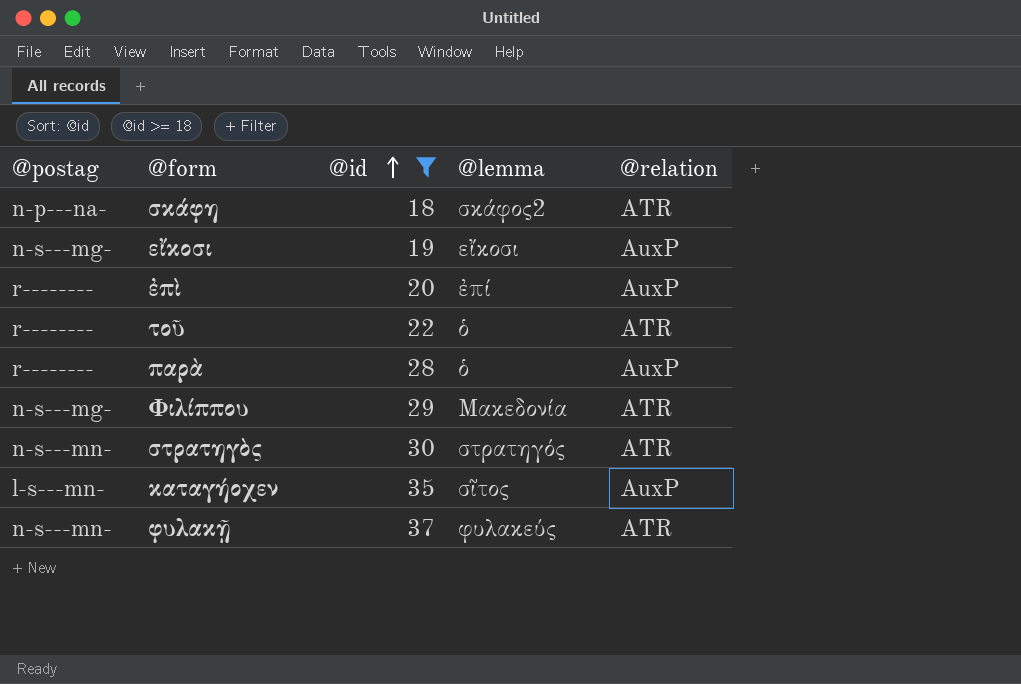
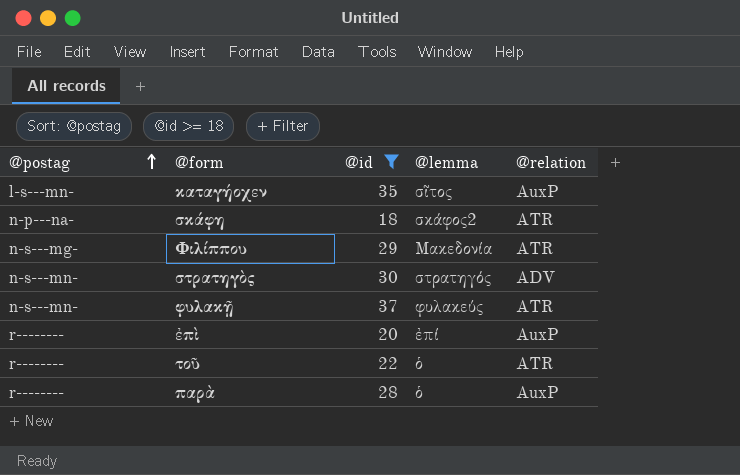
row order: @id ascending -> @postag ascending
row εἴκοσι: n-s---mg- | 19 | εἴκοσι | AuxP -> none
στρατηγὸς | @relation: ATR -> ADV

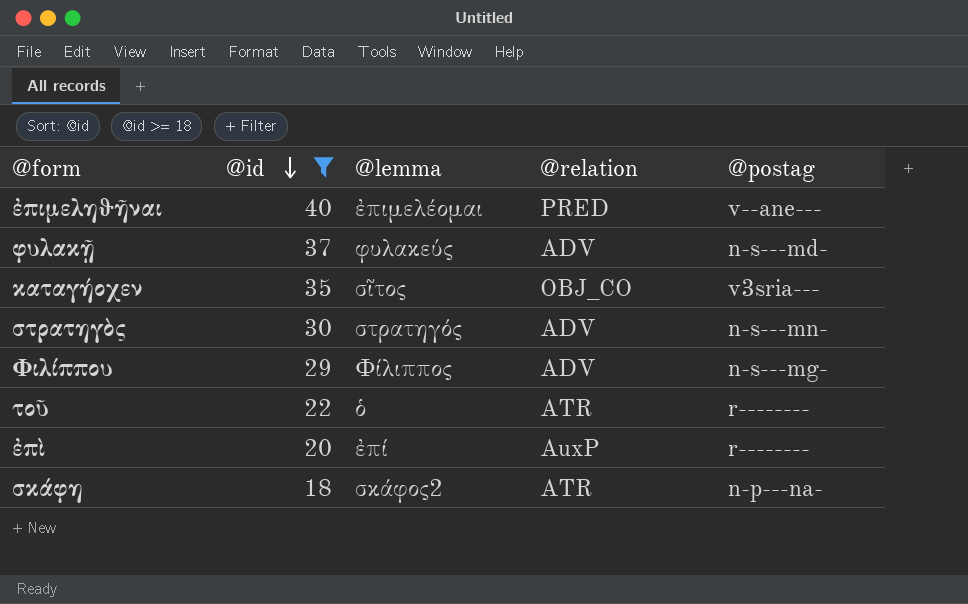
row order: @postag ascending -> @id descending
column @postag | position: 1 -> 5
row παρὰ: r-------- | 28 | ὁ | AuxP -> none
row ἐπιμεληθῆναι: none -> 40 | ἐπιμελέομαι | PRED | v--ane---
φυλακῇ | @relation: ATR -> ADV
φυλακῇ | @postag: n-s---mn- -> n-s---md-
καταγήοχεν | @relation: AuxP -> OBJ_CO
καταγήοχεν | @postag: l-s---mn- -> v3sria---
Φιλίππου | @lemma: Μακεδονία -> Φίλιππος
Φιλίππου | @relation: ATR -> ADV

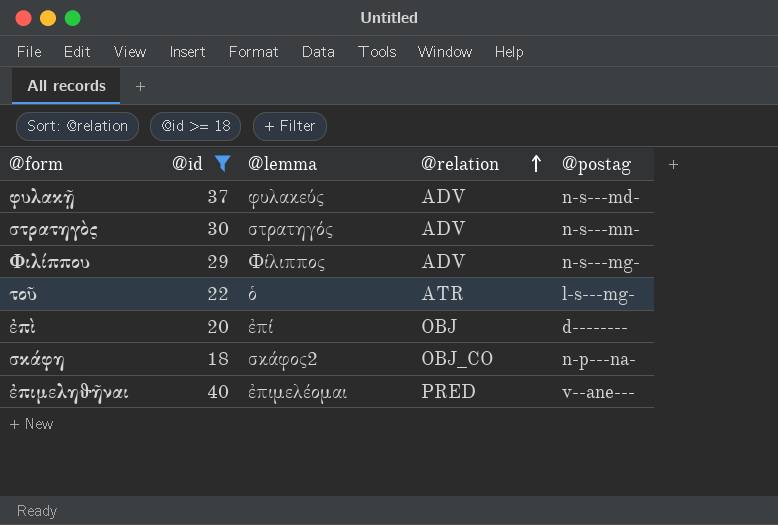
row order: @id descending -> @relation ascending
row καταγήοχεν: 35 | σῖτος | OBJ_CO | v3sria--- -> none
τοῦ | @postag: r-------- -> l-s---mg-
ἐπὶ | @relation: AuxP -> OBJ
ἐπὶ | @postag: r-------- -> d--------
σκάφη | @relation: ATR -> OBJ_CO

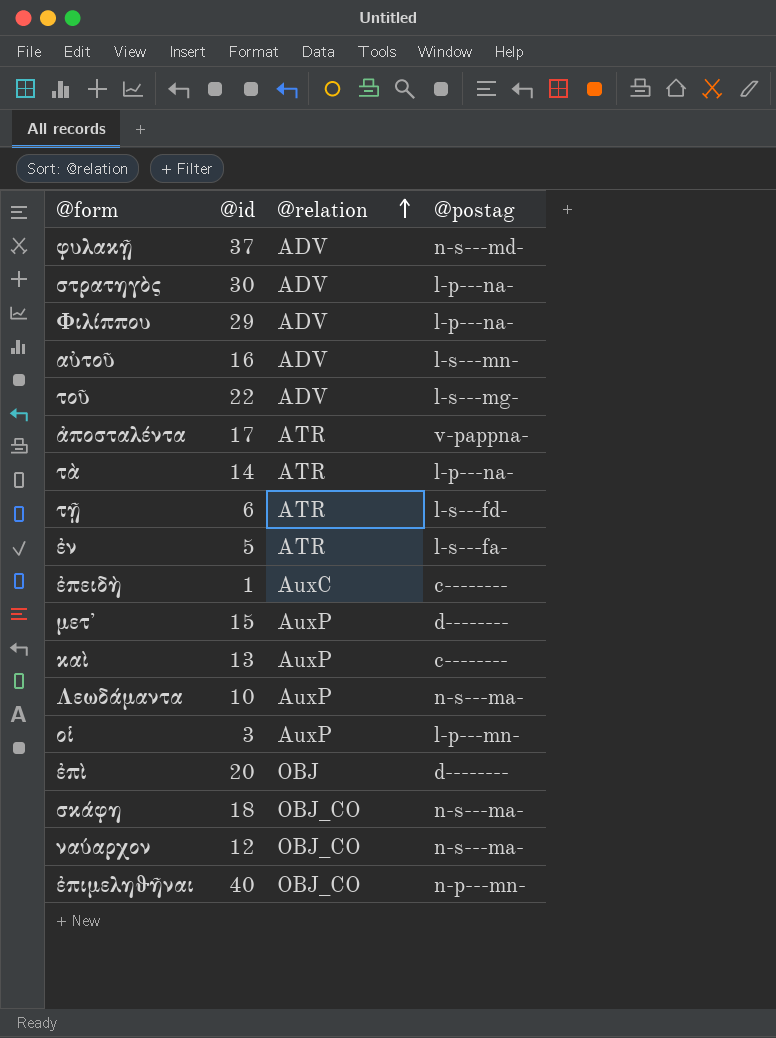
filter: @id >= 18 -> none
column @lemma | position: 3 -> none
στρατηγὸς | @postag: n-s---mn- -> l-p---na-
Φιλίππου | @postag: n-s---mg- -> l-p---na-
τοῦ | @relation: ATR -> ADV
σκάφη | @postag: n-p---na- -> n-s---ma-
ἐπιμεληθῆναι | @relation: PRED -> OBJ_CO
ἐπιμεληθῆναι | @postag: v--ane--- -> n-p---mn-

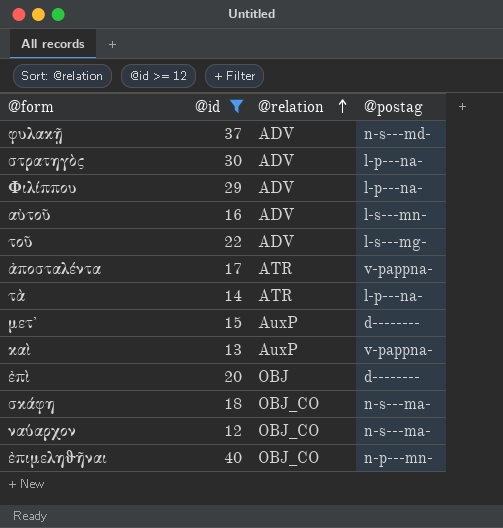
filter: none -> @id >= 12
καὶ | @postag: c-------- -> v-pappna-

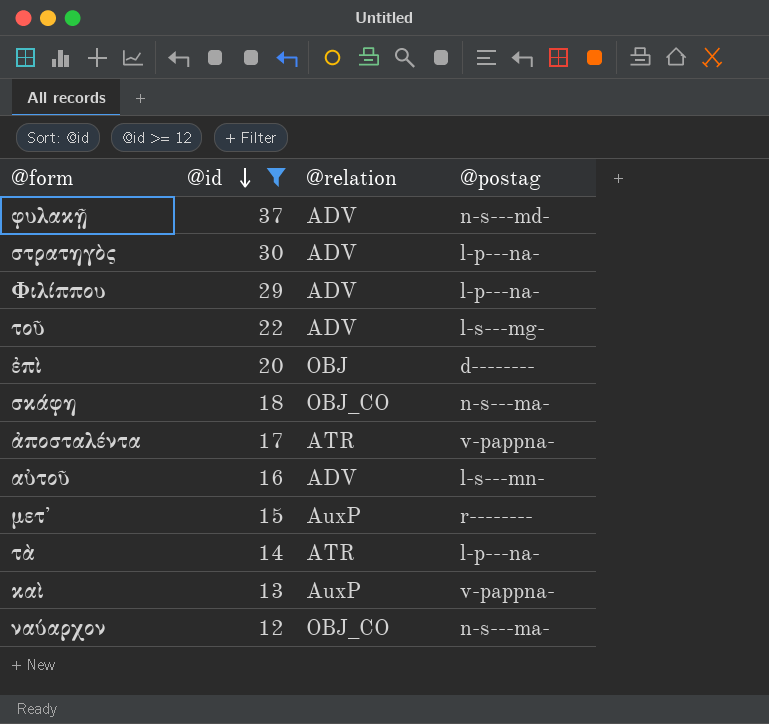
row order: @relation ascending -> @id descending
row ἐπιμεληθῆναι: 40 | OBJ_CO | n-p---mn- -> none
μετ᾽ | @postag: d-------- -> r--------

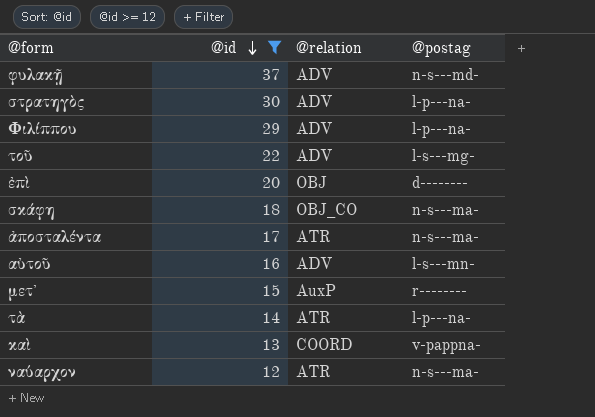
ἀποσταλέντα | @postag: v-pappna- -> n-s---ma-
καὶ | @relation: AuxP -> COORD
ναύαρχον | @relation: OBJ_CO -> ATR

